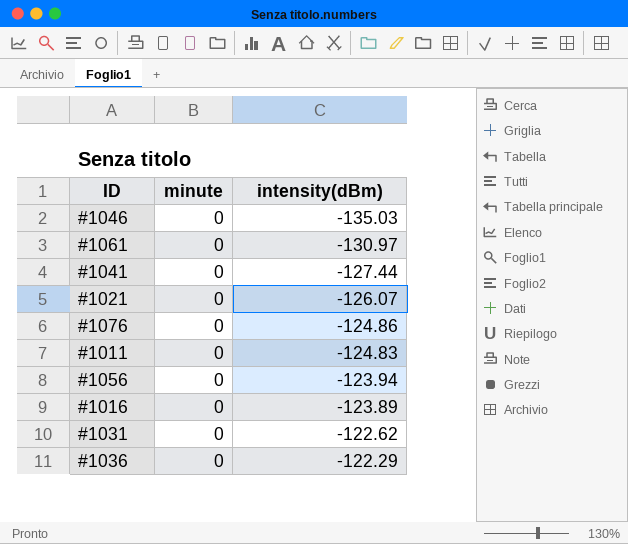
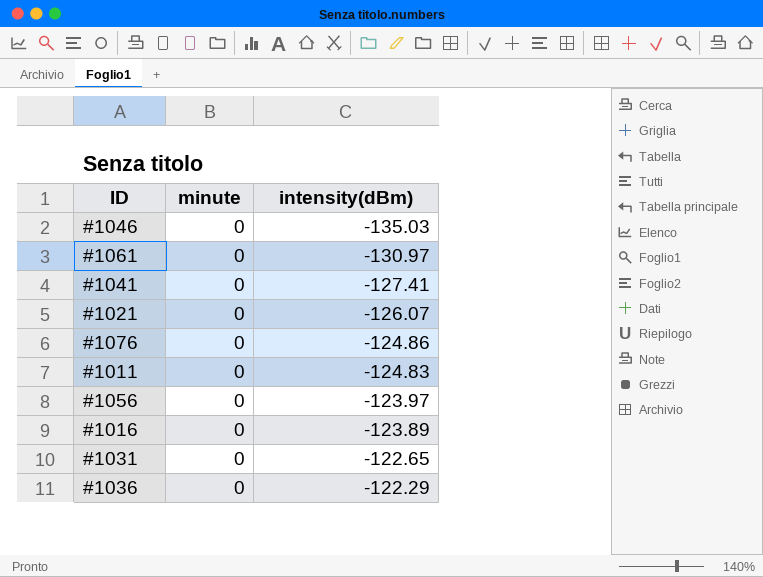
#1041 | intensity(dBm): -127.44 -> -127.41
#1056 | intensity(dBm): -123.94 -> -123.97
#1031 | intensity(dBm): -122.62 -> -122.65

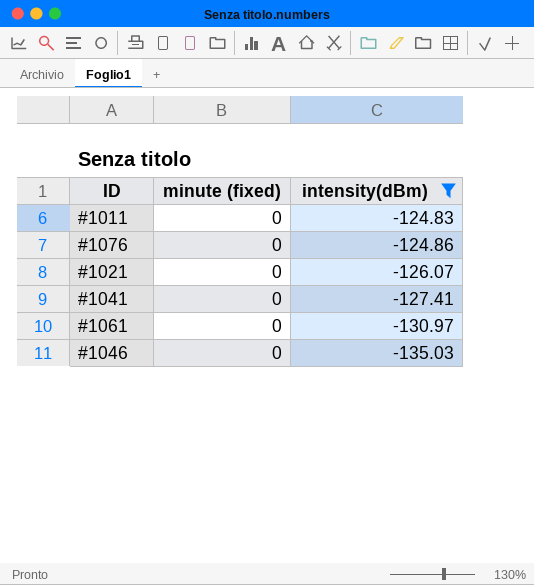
filter: none -> intensity(dBm) <= -124.83
row order: intensity(dBm) ascending -> intensity(dBm) descending
column name: minute -> minute (fixed)

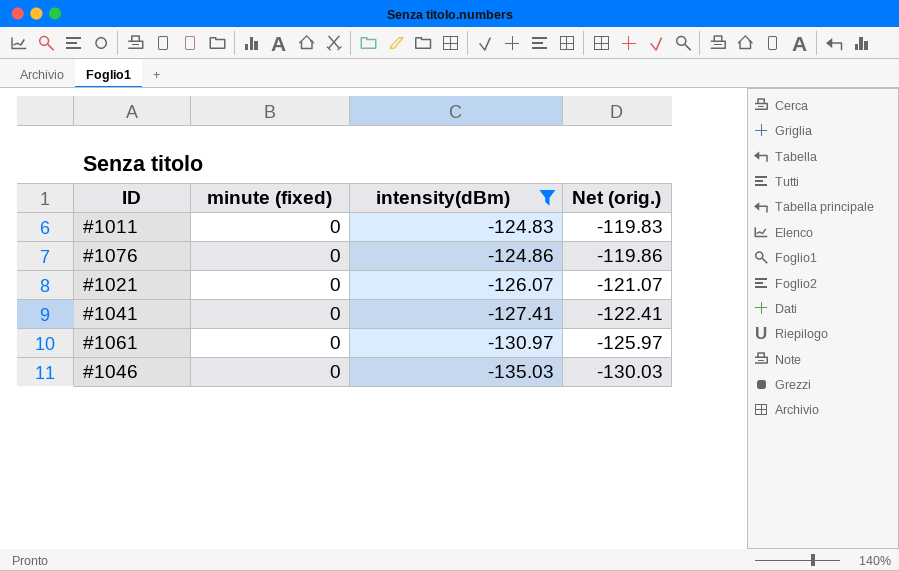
column Net (orig.) | formula: none -> [intensity(dBm)] + 5

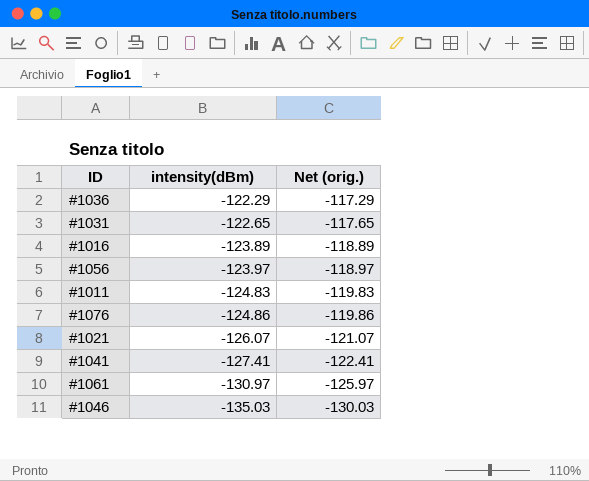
filter: intensity(dBm) <= -124.83 -> none
column minute (fixed) | position: 2 -> none

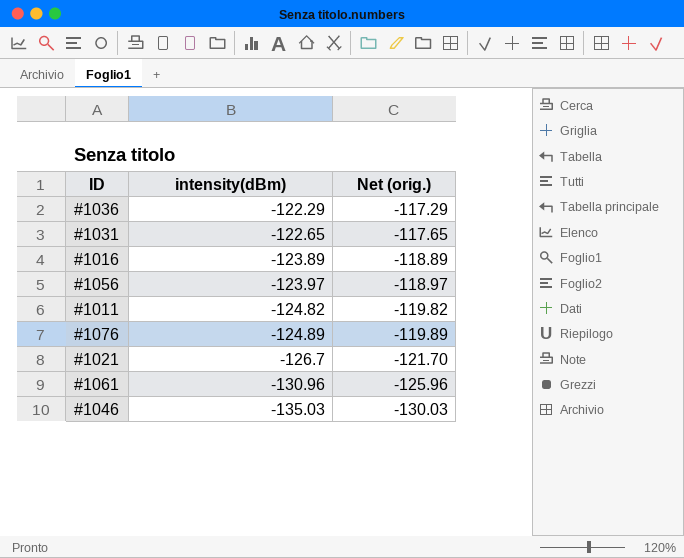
row #1041: -127.41 | -122.41 -> none
#1011 | intensity(dBm): -124.83 -> -124.82
#1011 | Net (orig.): -119.83 -> -119.82
#1076 | intensity(dBm): -124.86 -> -124.89
#1076 | Net (orig.): -119.86 -> -119.89
#1021 | intensity(dBm): -126.07 -> -126.7
#1021 | Net (orig.): -121.07 -> -121.70
#1061 | intensity(dBm): -130.97 -> -130.96
#1061 | Net (orig.): -125.97 -> -125.96

